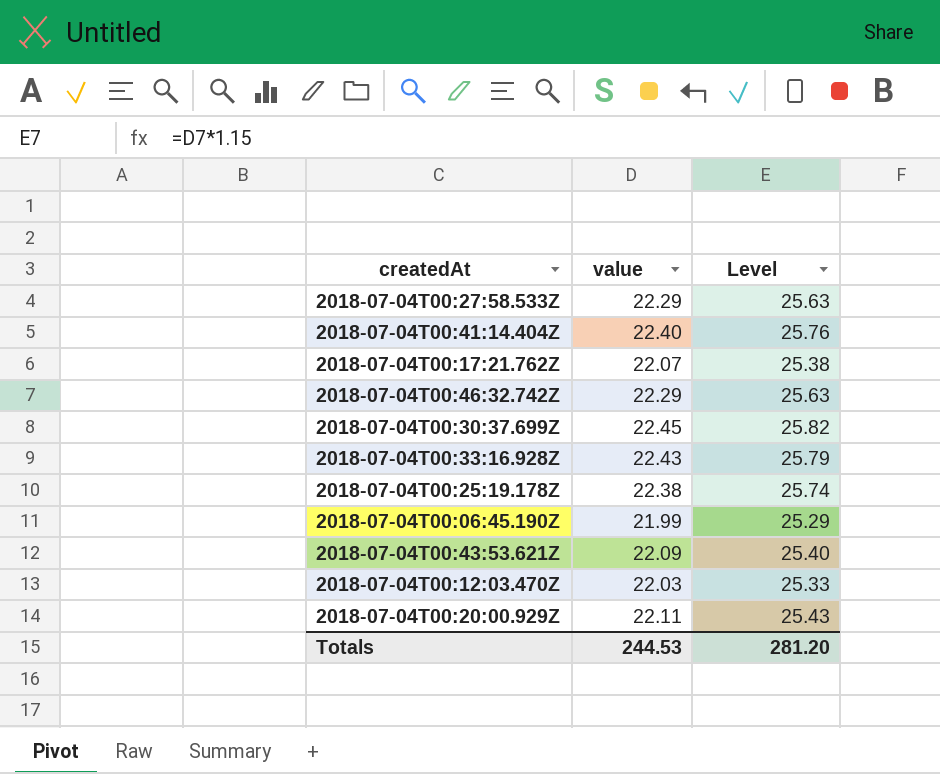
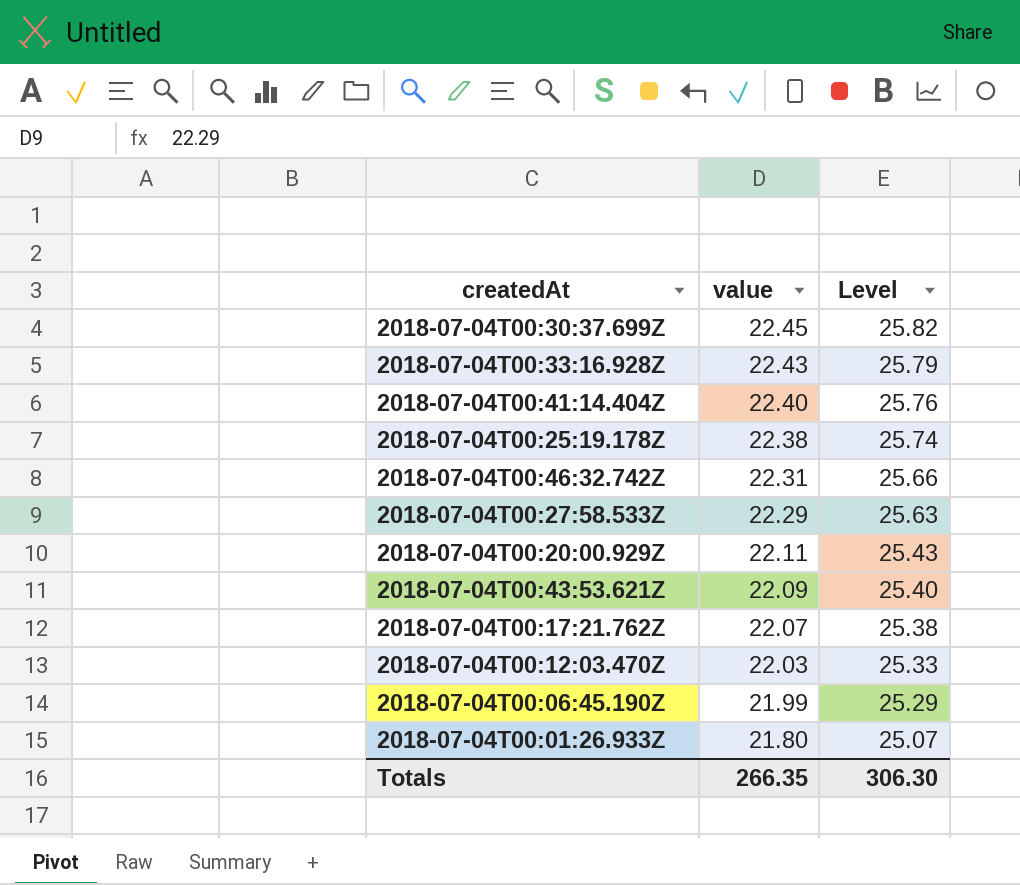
row order: none -> value descending
2018-07-04T00:46:32.742Z | value: 22.29 -> 22.31
2018-07-04T00:46:32.742Z | Level: 25.63 -> 25.66
row 2018-07-04T00:01:26.933Z: none -> 21.80 | 25.07
Totals | value: 244.53 -> 266.35
Totals | Level: 281.20 -> 306.30

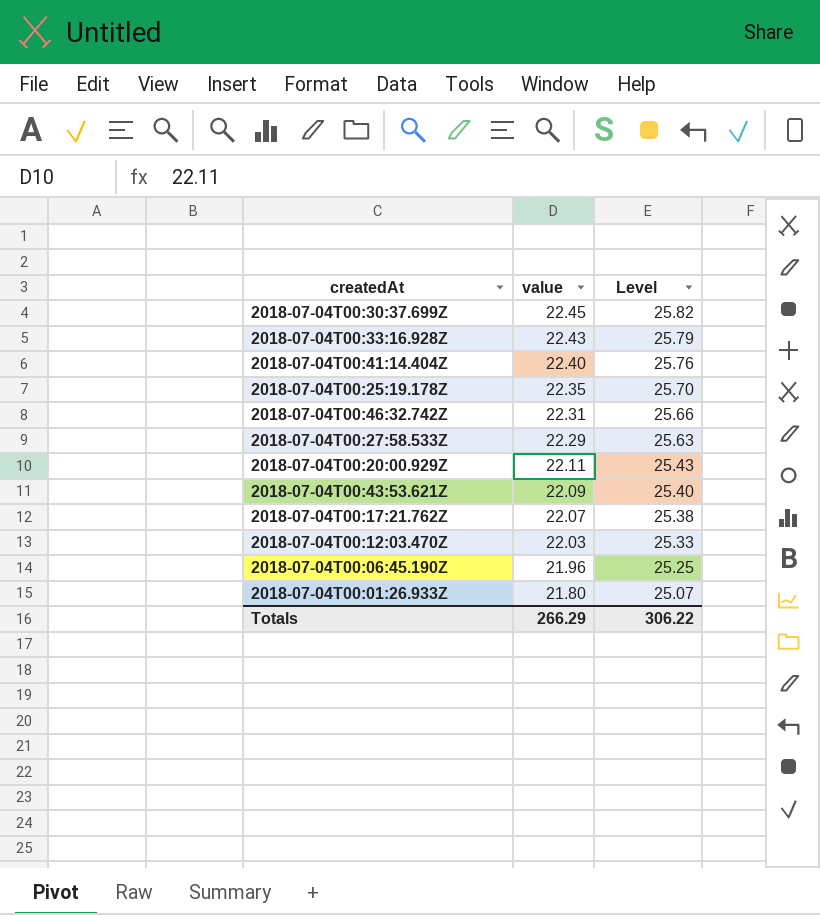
2018-07-04T00:25:19.178Z | value: 22.38 -> 22.35
2018-07-04T00:25:19.178Z | Level: 25.74 -> 25.70
2018-07-04T00:06:45.190Z | value: 21.99 -> 21.96
2018-07-04T00:06:45.190Z | Level: 25.29 -> 25.25
Totals | value: 266.35 -> 266.29
Totals | Level: 306.30 -> 306.22

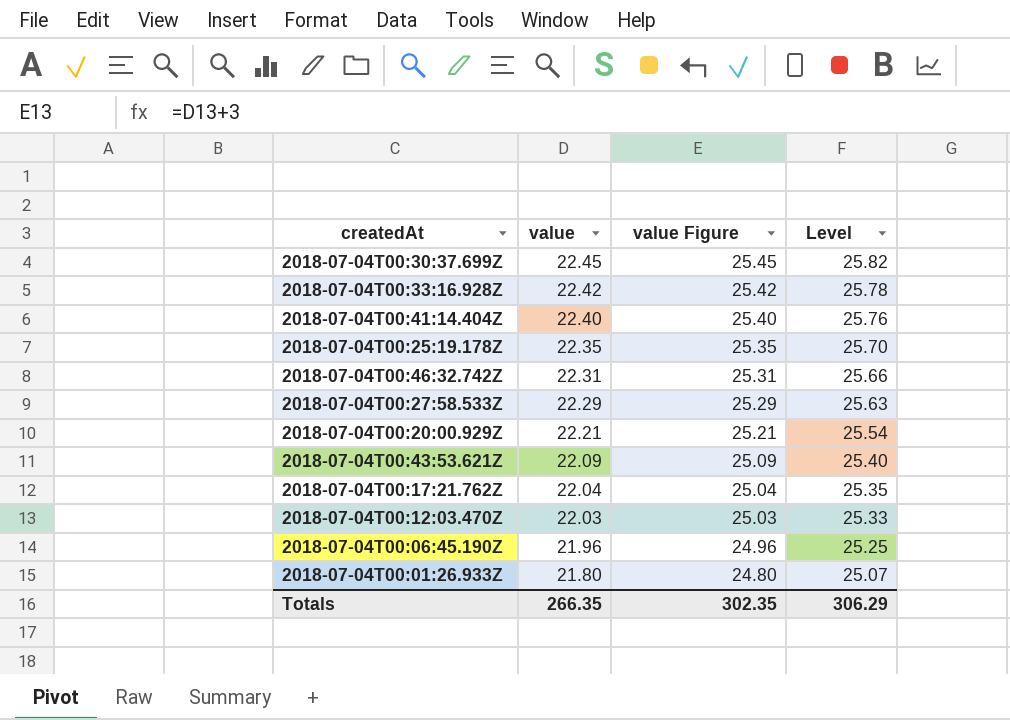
column value Figure | formula: none -> [value] + 3
2018-07-04T00:33:16.928Z | value: 22.43 -> 22.42
2018-07-04T00:33:16.928Z | Level: 25.79 -> 25.78
2018-07-04T00:20:00.929Z | value: 22.11 -> 22.21
2018-07-04T00:20:00.929Z | Level: 25.43 -> 25.54
2018-07-04T00:17:21.762Z | value: 22.07 -> 22.04
2018-07-04T00:17:21.762Z | Level: 25.38 -> 25.35
Totals | value: 266.29 -> 266.35
Totals | Level: 306.22 -> 306.29

